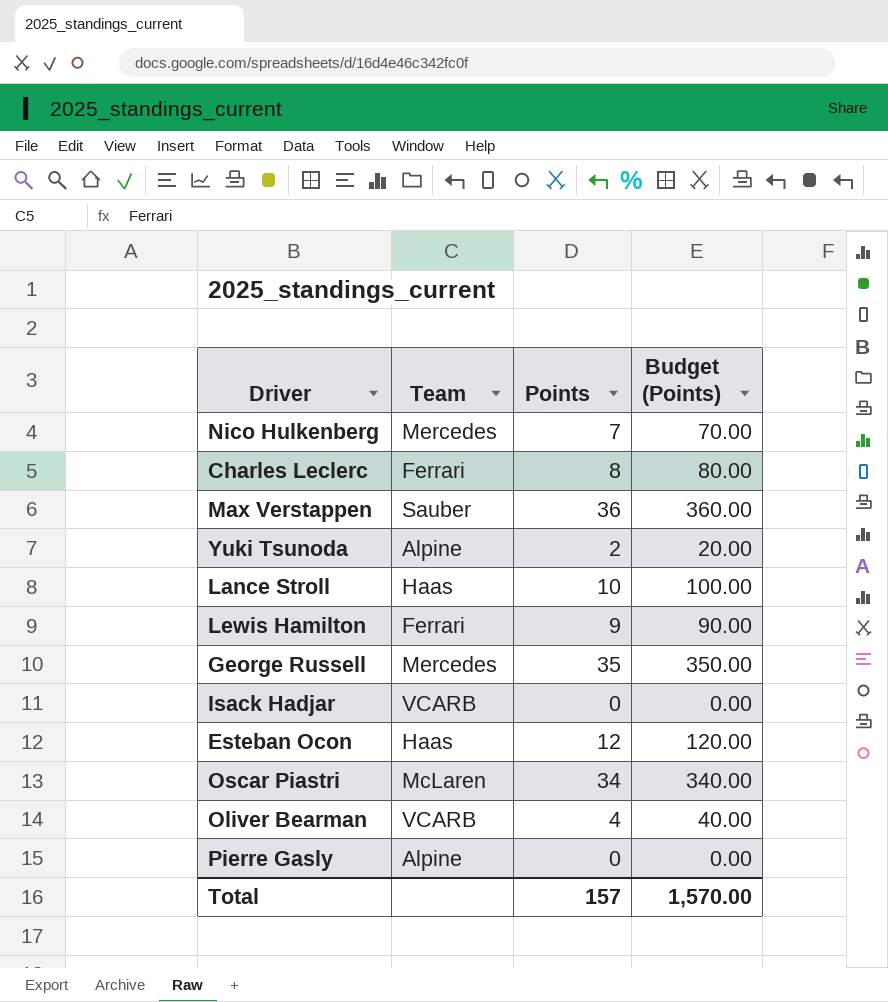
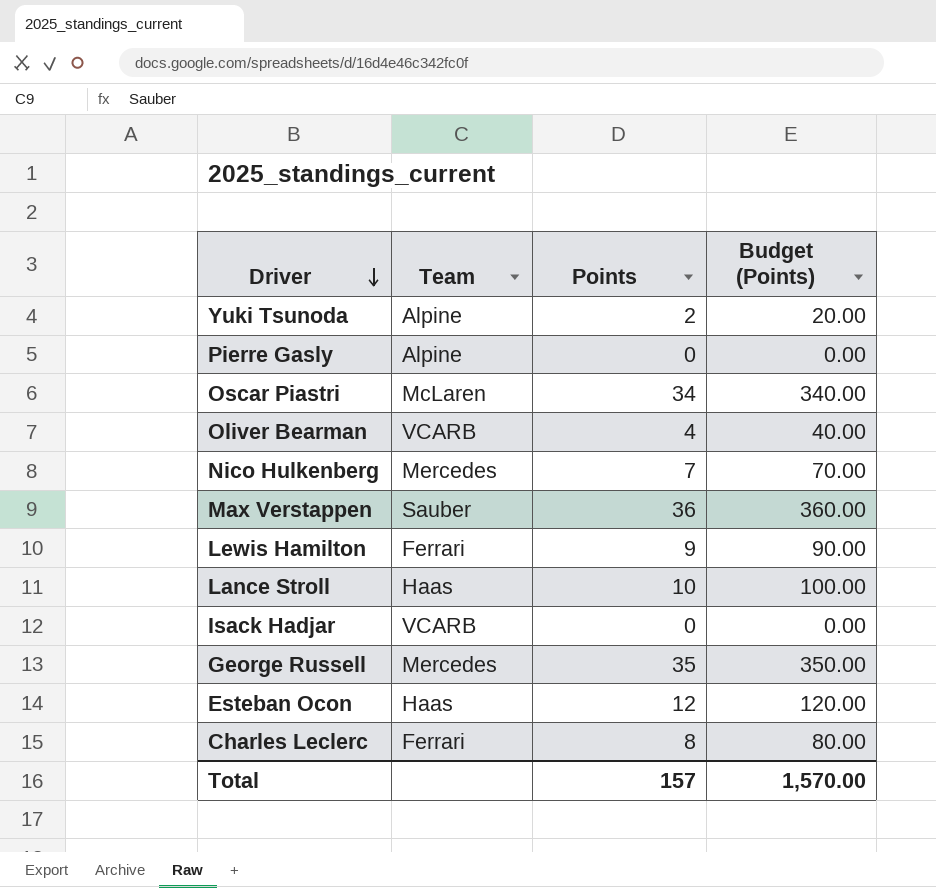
row order: none -> Driver descending

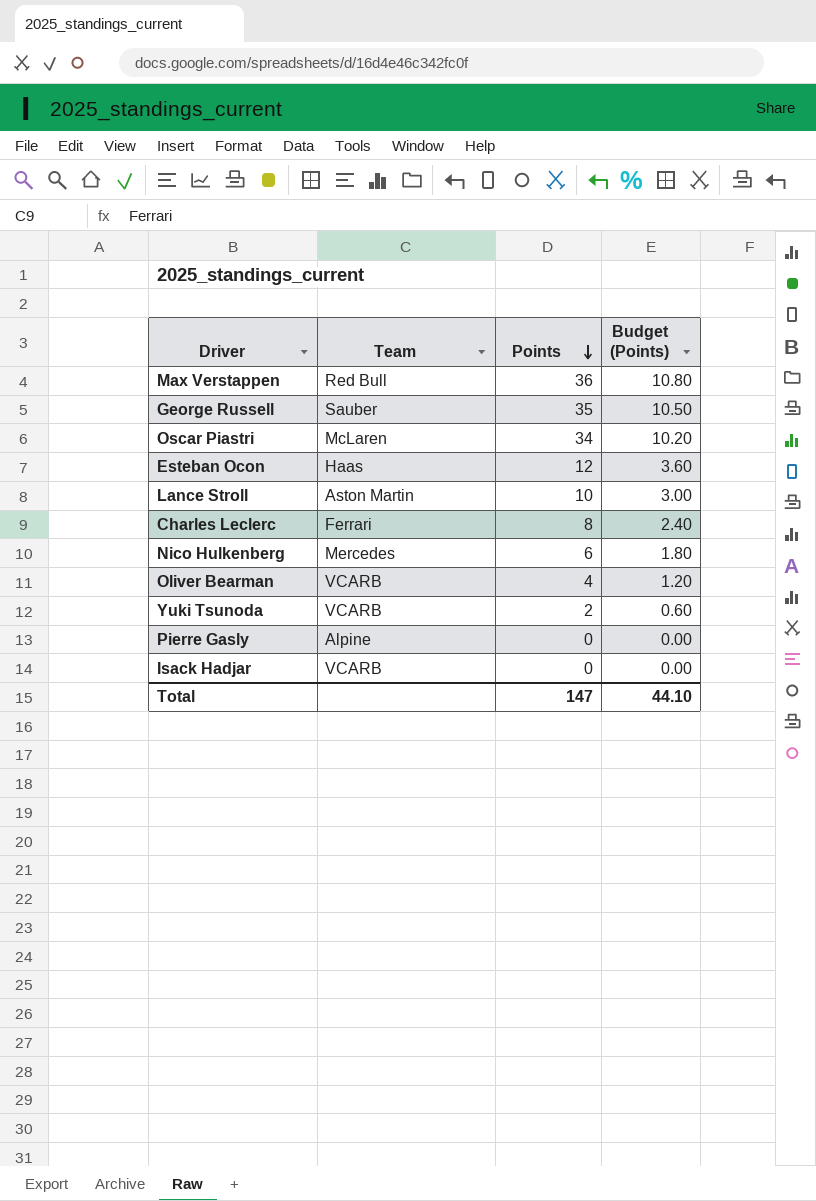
row order: Driver descending -> Points descending
column Budget (Points) | formula: [Points] * 10 -> [Points] * 0.3
row Lewis Hamilton: Ferrari | 9 | 90.00 -> none
Max Verstappen | Team: Sauber -> Red Bull
George Russell | Team: Mercedes -> Sauber
Lance Stroll | Team: Haas -> Aston Martin
Nico Hulkenberg | Points: 7 -> 6
Yuki Tsunoda | Team: Alpine -> VCARB
Total | Points: 157 -> 147
Total | Budget (Points): 1,570.00 -> 44.10

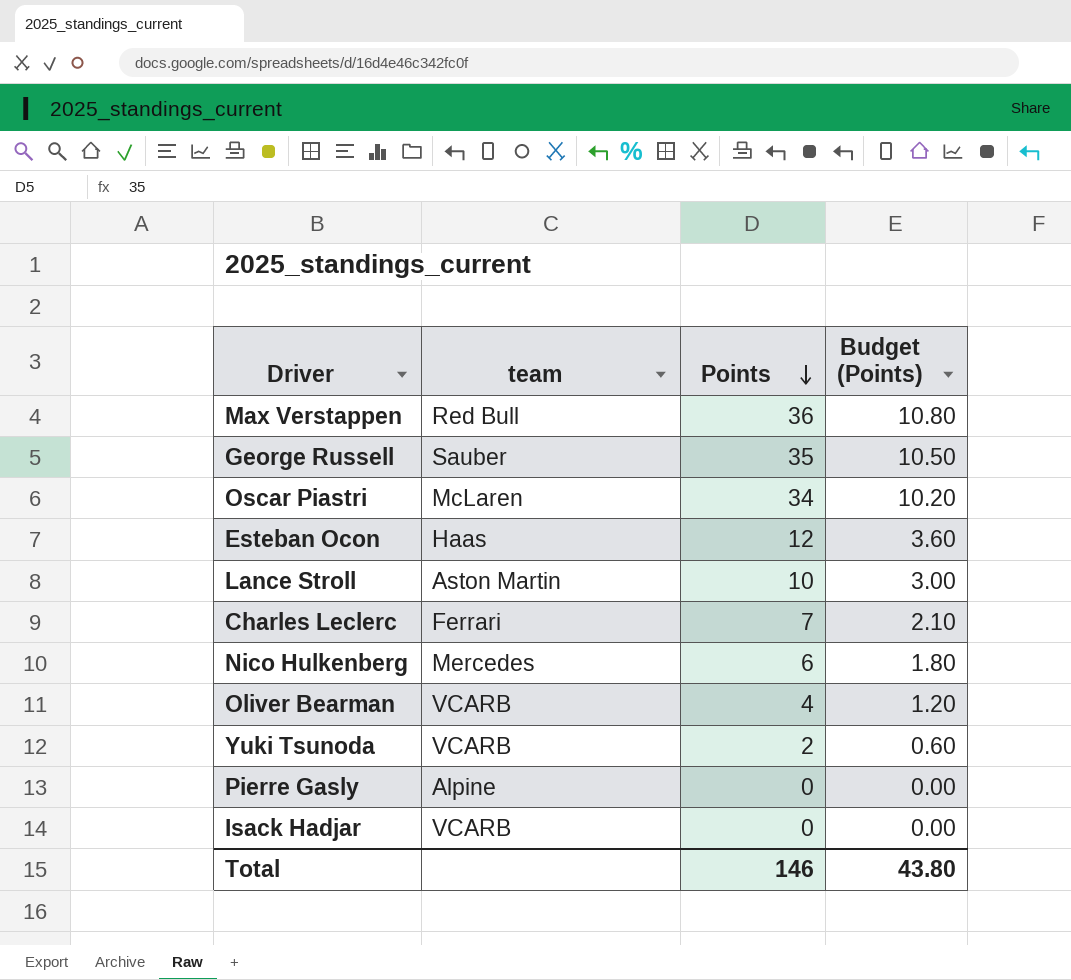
column name: Team -> team
Charles Leclerc | Points: 8 -> 7
Charles Leclerc | Budget (Points): 2.40 -> 2.10
Total | Points: 147 -> 146
Total | Budget (Points): 44.10 -> 43.80

